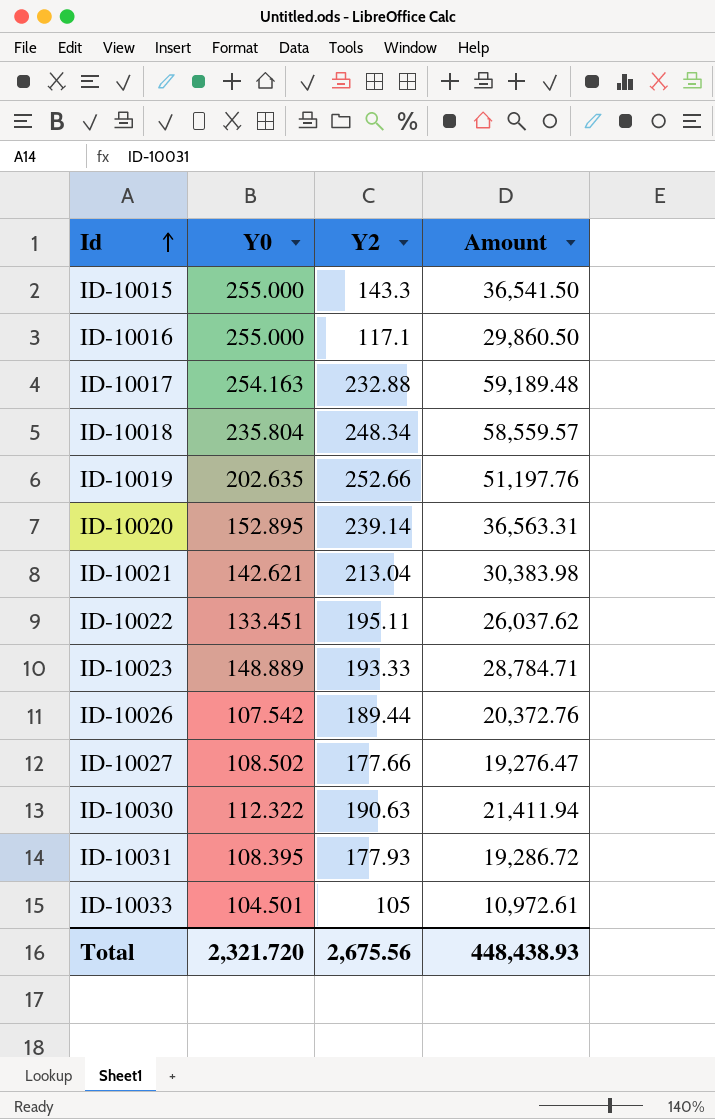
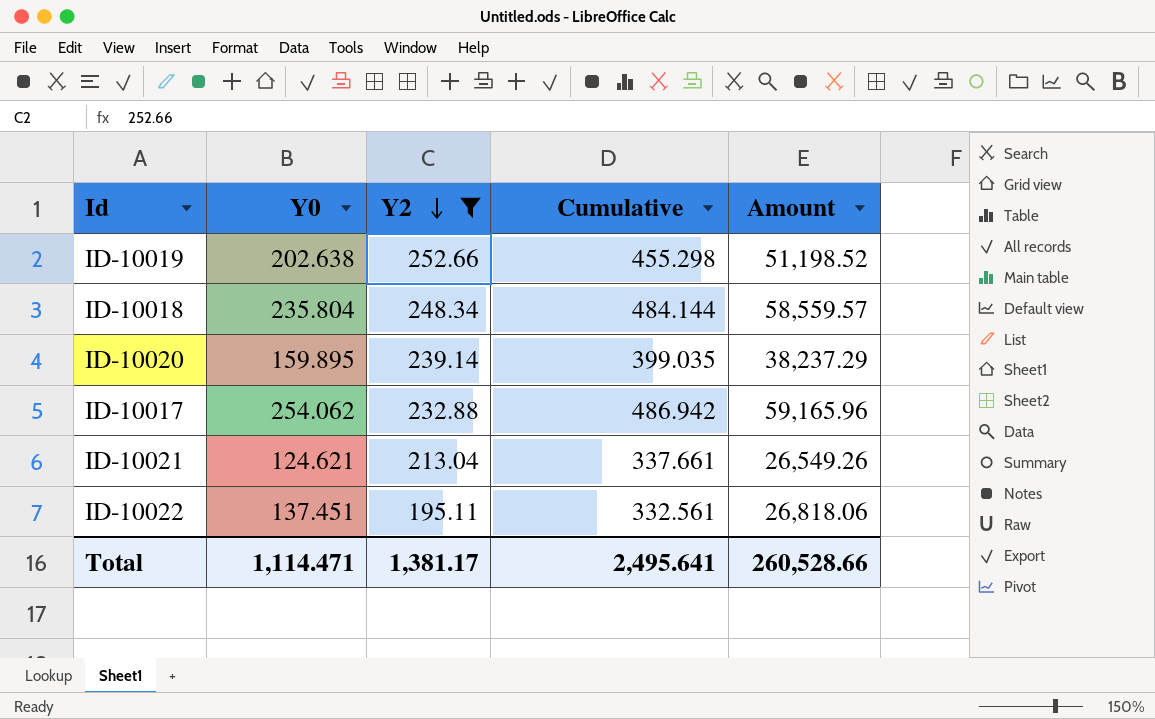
filter: none -> Y2 >= 195.11
row order: Id ascending -> Y2 descending
column Cumulative | formula: none -> [Y0] + [Y2]
ID-10019 | Y0: 202.635 -> 202.638
ID-10019 | Amount: 51,197.76 -> 51,198.52
ID-10020 | Y0: 152.895 -> 159.895
ID-10020 | Amount: 36,563.31 -> 38,237.29
ID-10017 | Y0: 254.163 -> 254.062
ID-10017 | Amount: 59,189.48 -> 59,165.96
ID-10021 | Y0: 142.621 -> 124.621
ID-10021 | Amount: 30,383.98 -> 26,549.26
ID-10022 | Y0: 133.451 -> 137.451
ID-10022 | Amount: 26,037.62 -> 26,818.06
Total | Y0: 2,321.720 -> 1,114.471
Total | Y2: 2,675.56 -> 1,381.17
Total | Amount: 448,438.93 -> 260,528.66

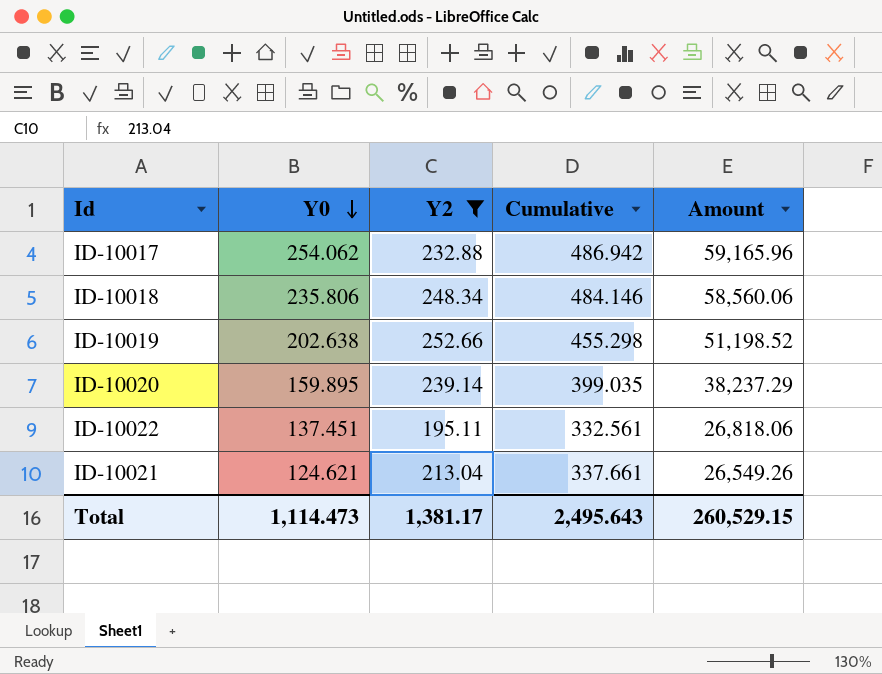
row order: Y2 descending -> Y0 descending
ID-10018 | Y0: 235.804 -> 235.806
ID-10018 | Cumulative: 484.144 -> 484.146
ID-10018 | Amount: 58,559.57 -> 58,560.06
Total | Y0: 1,114.471 -> 1,114.473
Total | Cumulative: 2,495.641 -> 2,495.643
Total | Amount: 260,528.66 -> 260,529.15

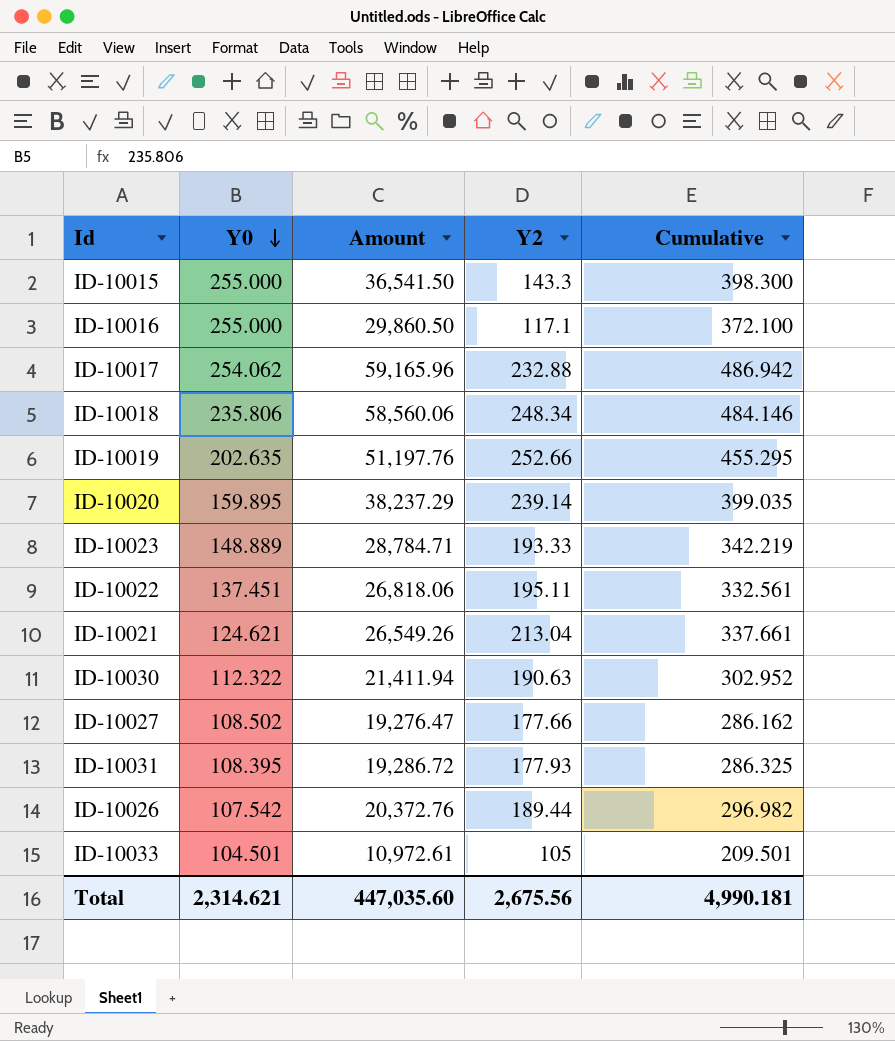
filter: Y2 >= 195.11 -> none
column Amount | position: 5 -> 3
ID-10019 | Y0: 202.638 -> 202.635
ID-10019 | Amount: 51,198.52 -> 51,197.76
ID-10019 | Cumulative: 455.298 -> 455.295
Total | Y0: 1,114.473 -> 2,314.621
Total | Amount: 260,529.15 -> 447,035.60
Total | Y2: 1,381.17 -> 2,675.56
Total | Cumulative: 2,495.643 -> 4,990.181

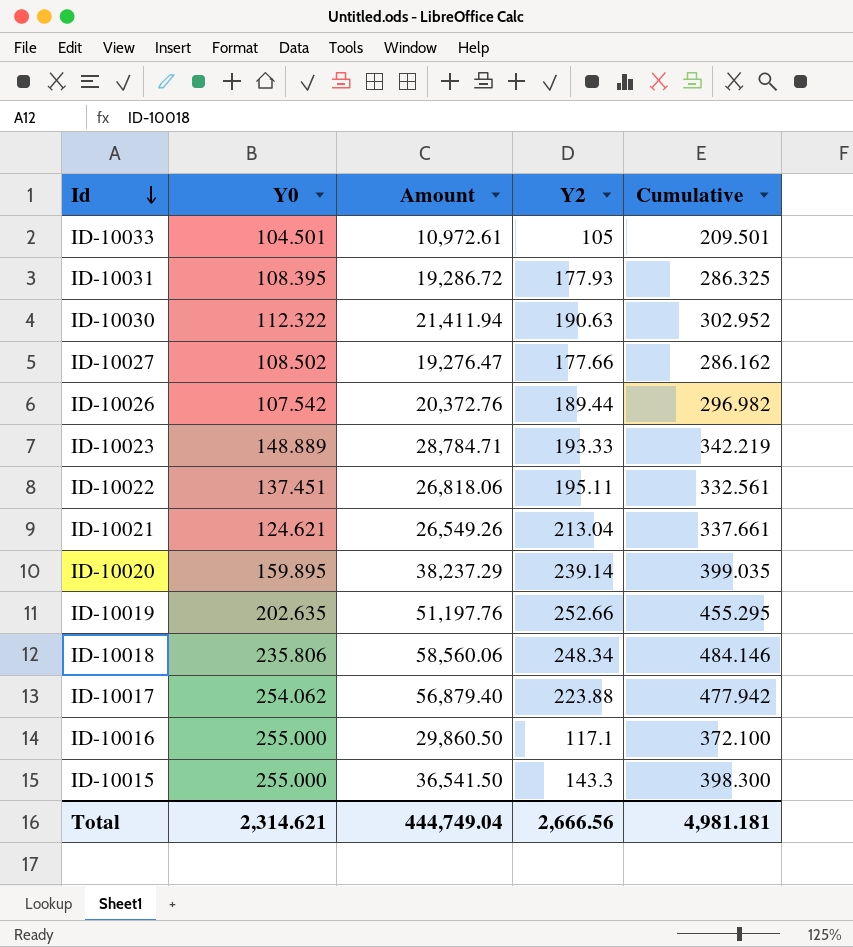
row order: Y0 descending -> Id descending
ID-10017 | Amount: 59,165.96 -> 56,879.40
ID-10017 | Y2: 232.88 -> 223.88
ID-10017 | Cumulative: 486.942 -> 477.942
Total | Amount: 447,035.60 -> 444,749.04
Total | Y2: 2,675.56 -> 2,666.56
Total | Cumulative: 4,990.181 -> 4,981.181

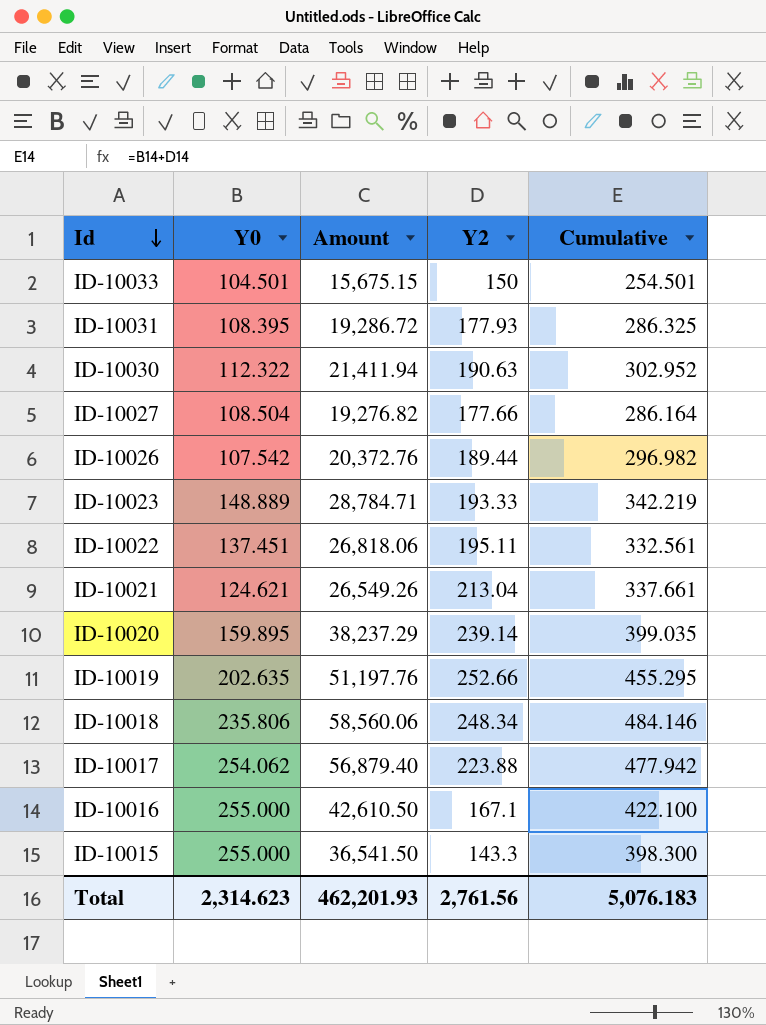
ID-10033 | Amount: 10,972.61 -> 15,675.15
ID-10033 | Y2: 105 -> 150
ID-10033 | Cumulative: 209.501 -> 254.501
ID-10027 | Y0: 108.502 -> 108.504
ID-10027 | Amount: 19,276.47 -> 19,276.82
ID-10027 | Cumulative: 286.162 -> 286.164
ID-10016 | Amount: 29,860.50 -> 42,610.50
ID-10016 | Y2: 117.1 -> 167.1
ID-10016 | Cumulative: 372.100 -> 422.100
Total | Y0: 2,314.621 -> 2,314.623
Total | Amount: 444,749.04 -> 462,201.93
Total | Y2: 2,666.56 -> 2,761.56
Total | Cumulative: 4,981.181 -> 5,076.183

